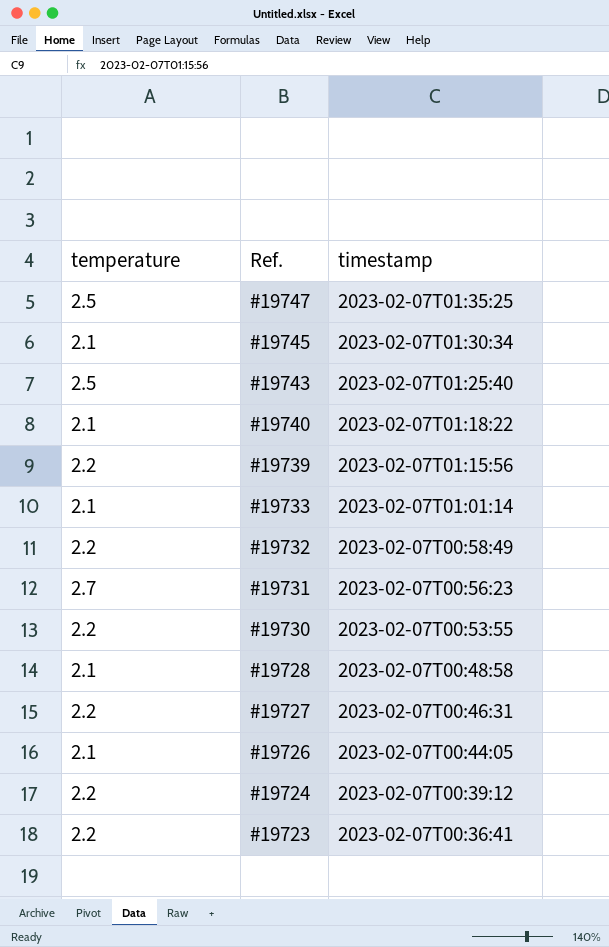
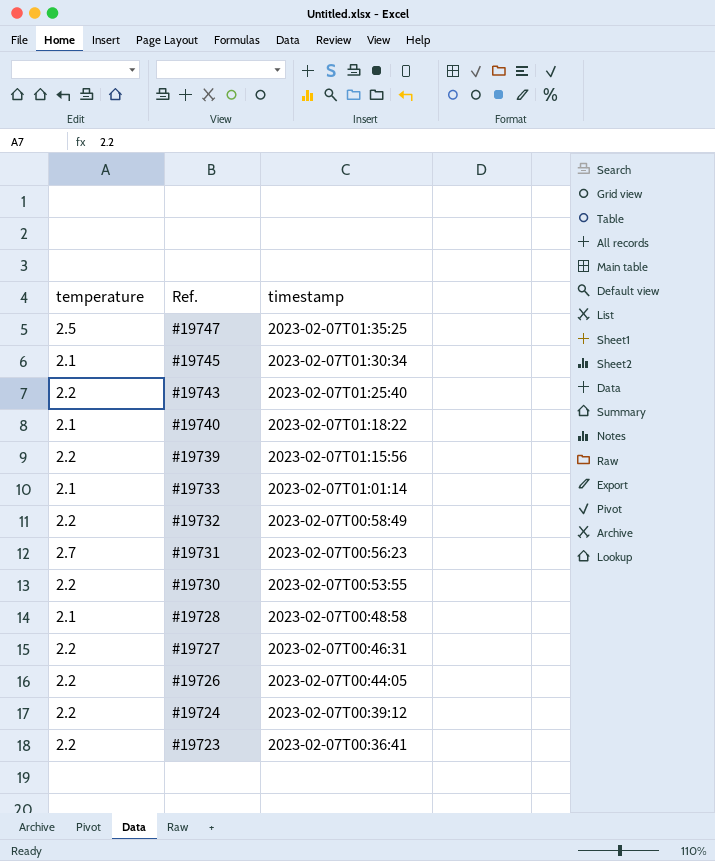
#19743 | temperature: 2.5 -> 2.2
#19726 | temperature: 2.1 -> 2.2

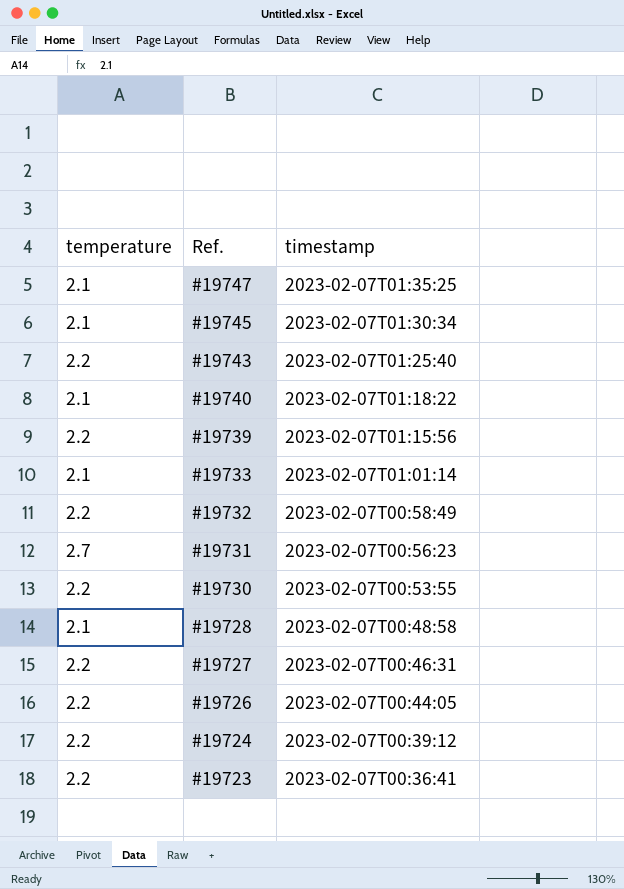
#19747 | temperature: 2.5 -> 2.1

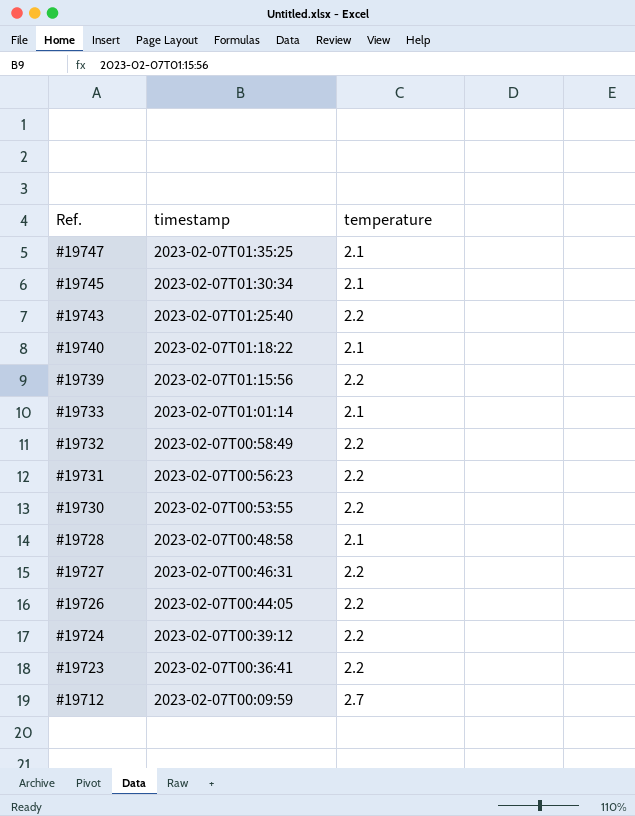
column temperature | position: 1 -> 3
#19731 | temperature: 2.7 -> 2.2
row #19712: none -> 2023-02-07T00:09:59 | 2.7

